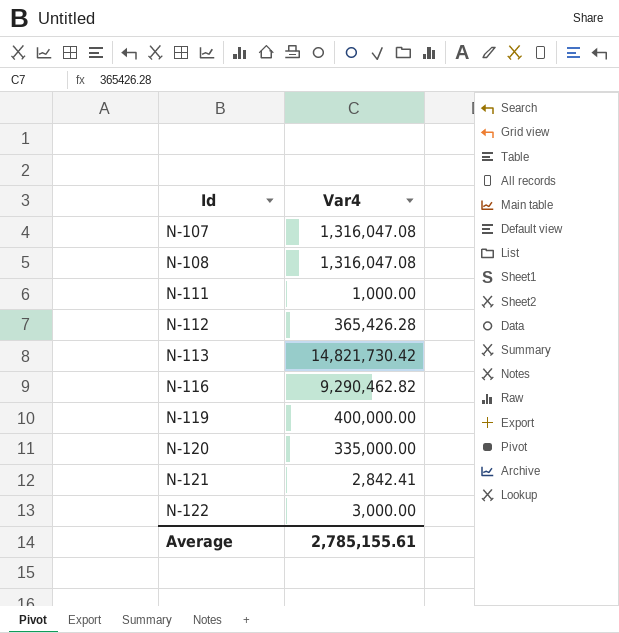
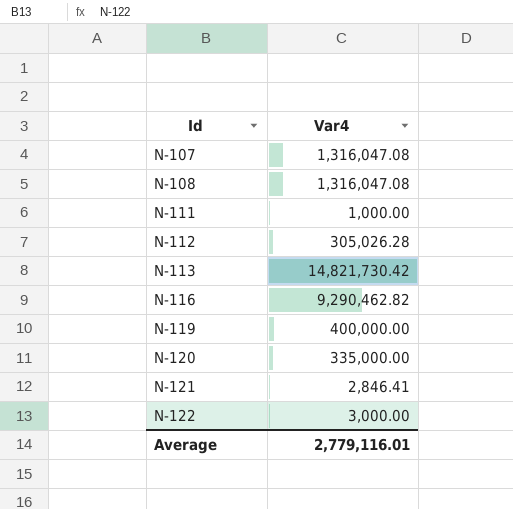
N-112 | Var4: 365,426.28 -> 305,026.28
N-121 | Var4: 2,842.41 -> 2,846.41
Average | Var4: 2,785,155.61 -> 2,779,116.01

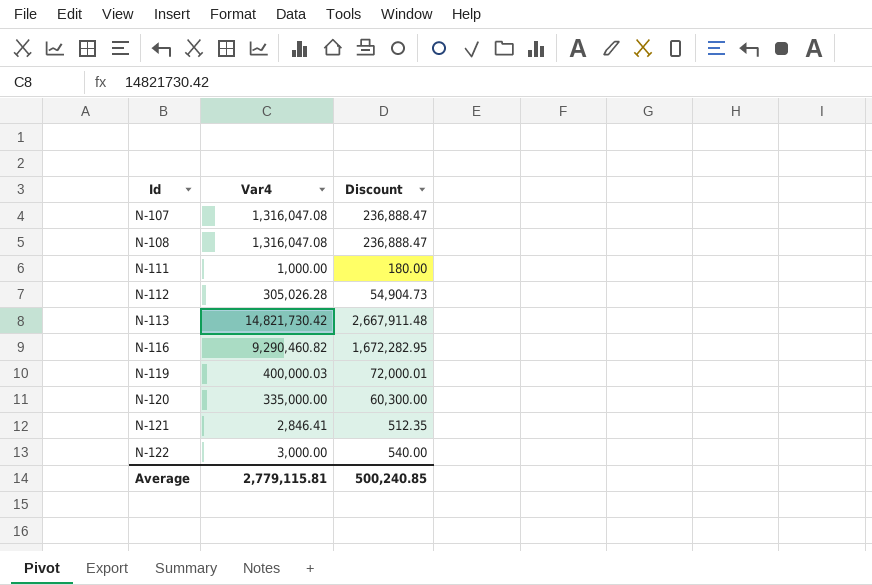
column Discount | formula: none -> [Var4] * 0.18
N-116 | Var4: 9,290,462.82 -> 9,290,460.82
N-119 | Var4: 400,000.00 -> 400,000.03
Average | Var4: 2,779,116.01 -> 2,779,115.81

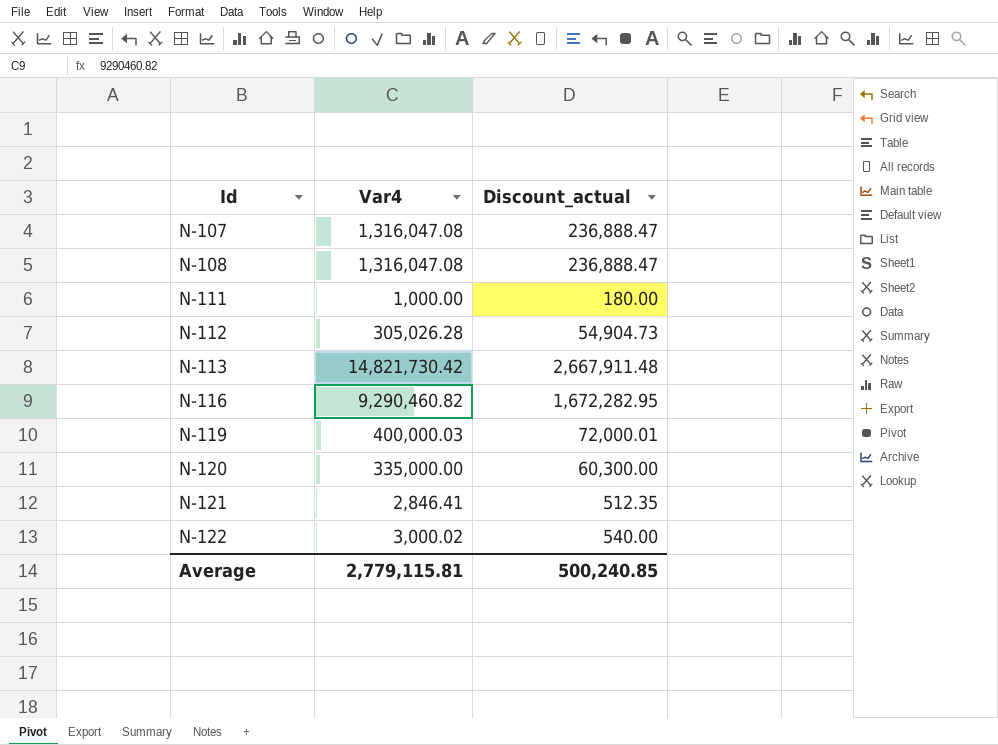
column name: Discount -> Discount_actual
N-122 | Var4: 3,000.00 -> 3,000.02

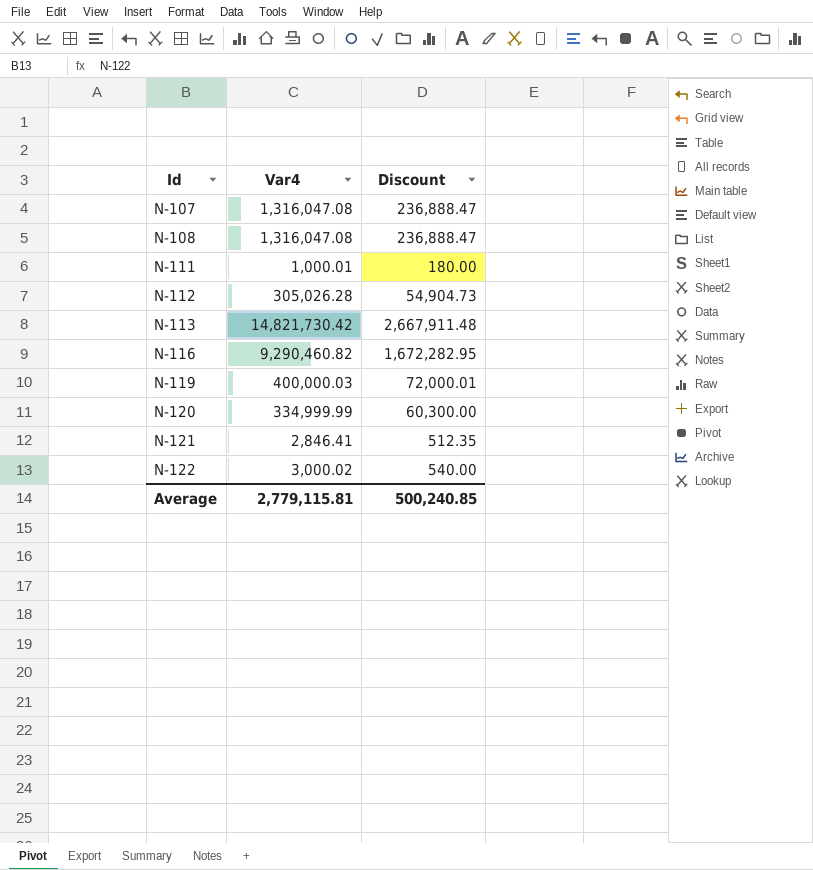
column name: Discount_actual -> Discount
N-111 | Var4: 1,000.00 -> 1,000.01
N-120 | Var4: 335,000.00 -> 334,999.99

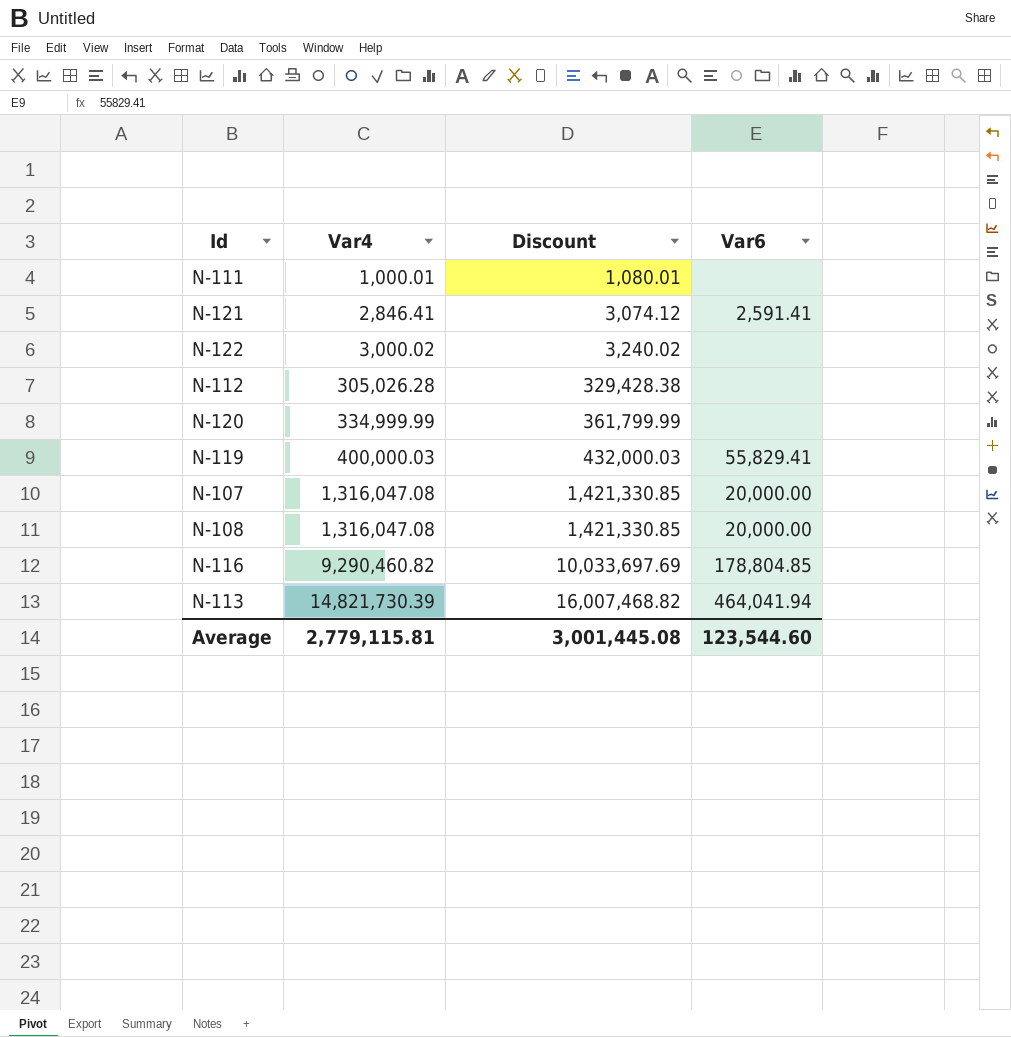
row order: Id ascending -> Var4 ascending
column Discount | formula: [Var4] * 0.18 -> [Var4] * 1.08
column Var6 | position: none -> 4
N-113 | Var4: 14,821,730.42 -> 14,821,730.39
Average | Discount: 500,240.85 -> 3,001,445.08

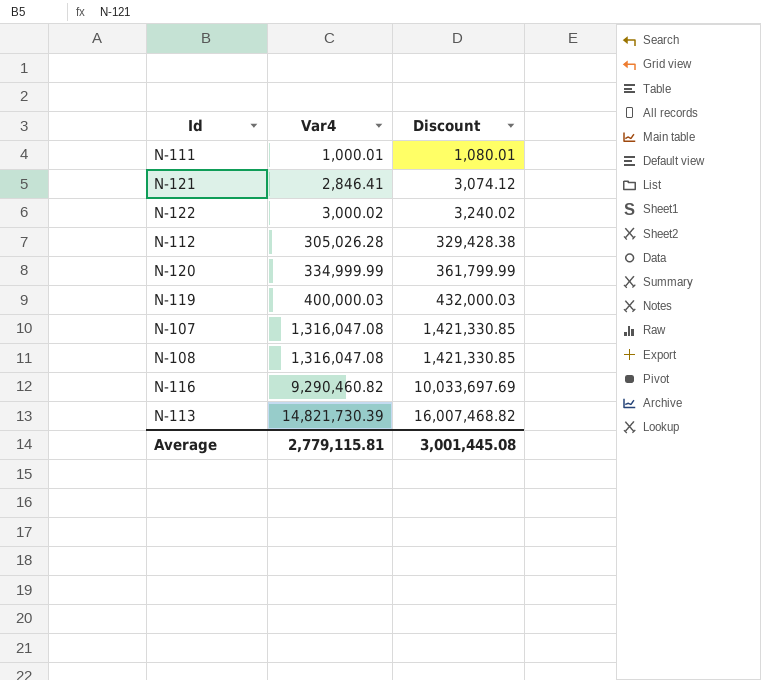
column Var6 | position: 4 -> none

